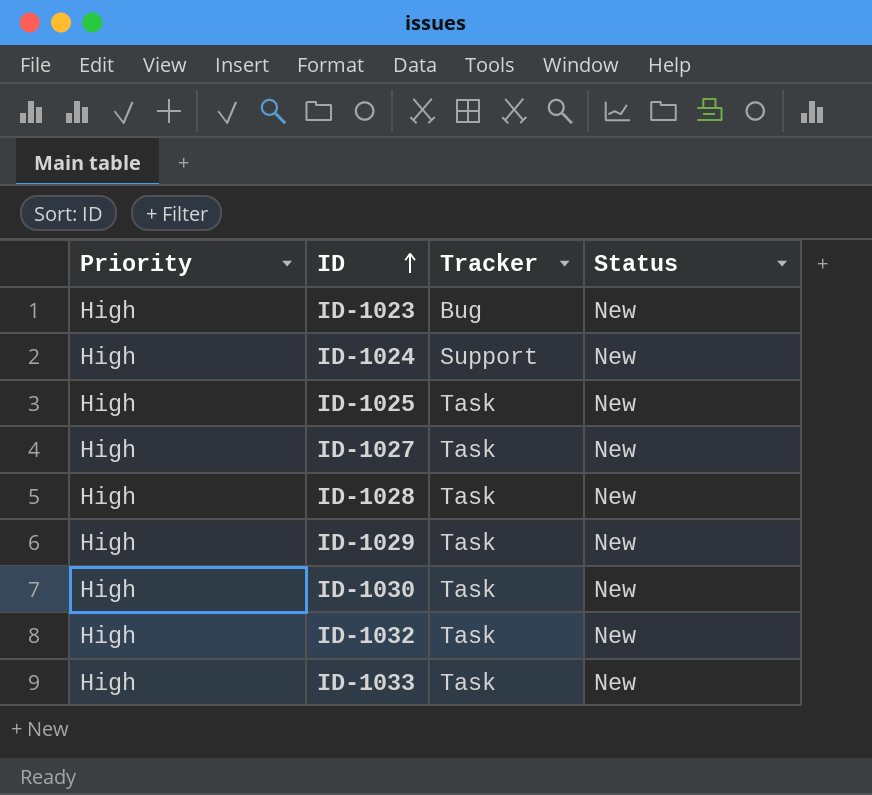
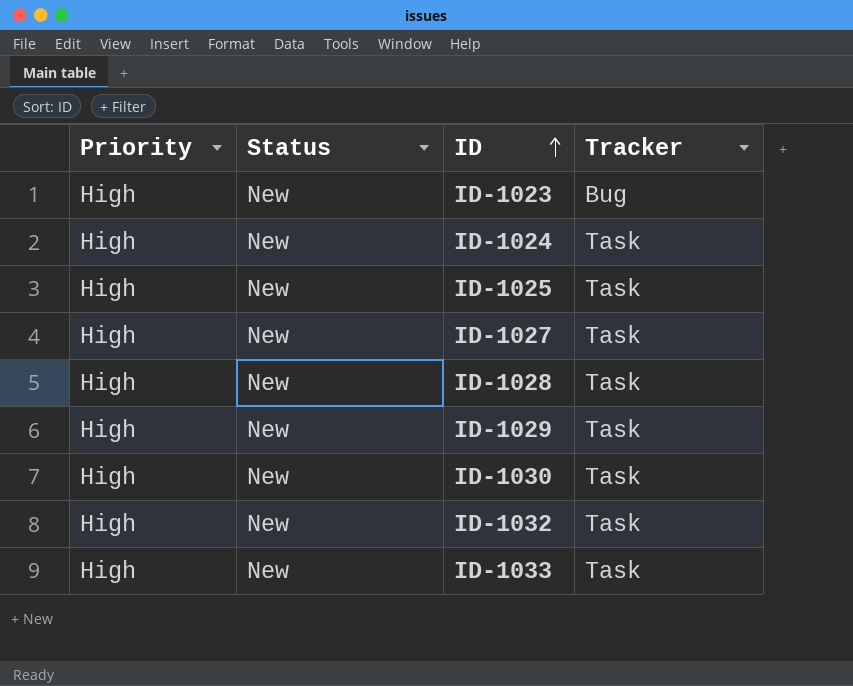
column Status | position: 4 -> 2
ID-1024 | Tracker: Support -> Task

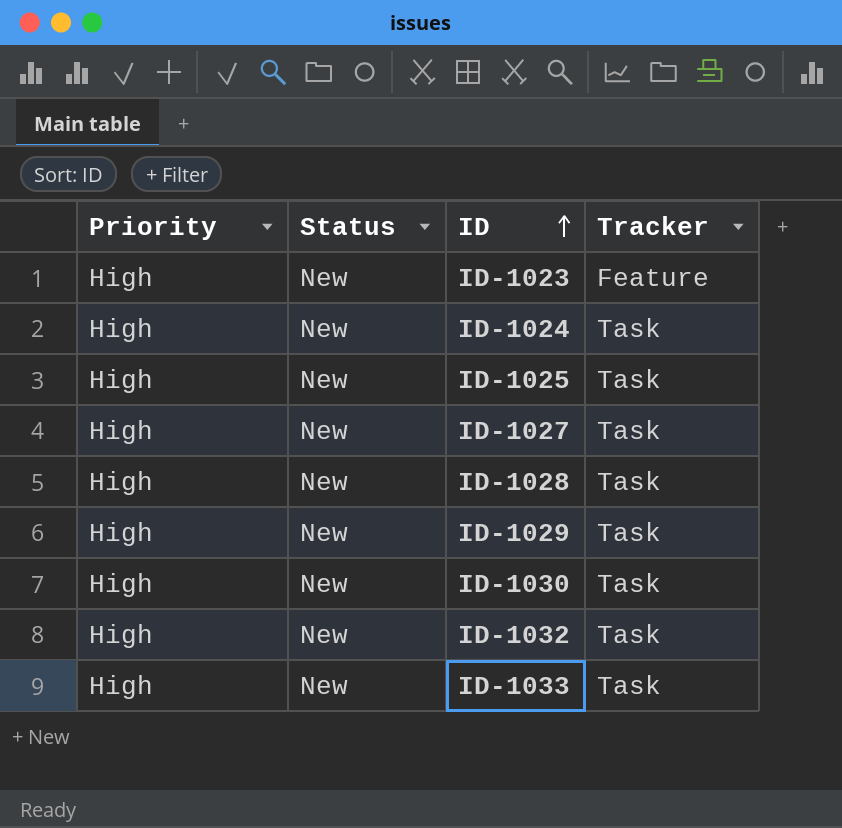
ID-1023 | Tracker: Bug -> Feature

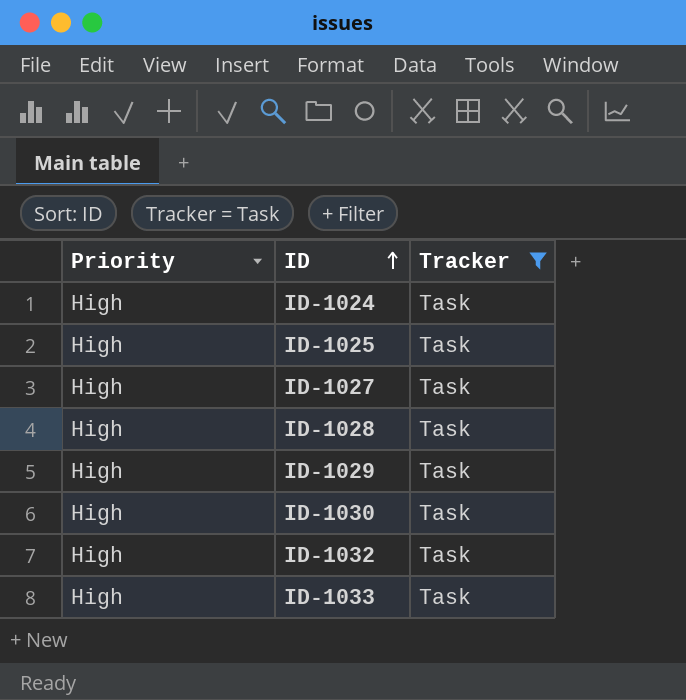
filter: none -> Tracker = Task
column Status | position: 2 -> none

